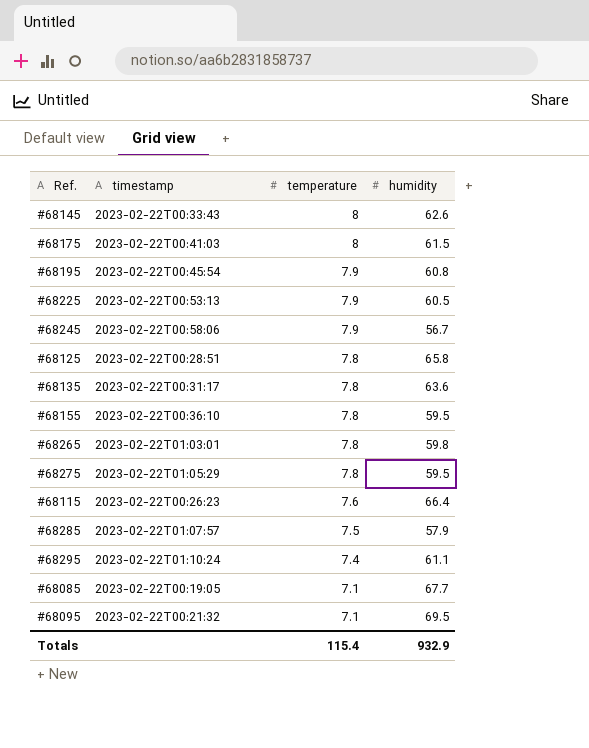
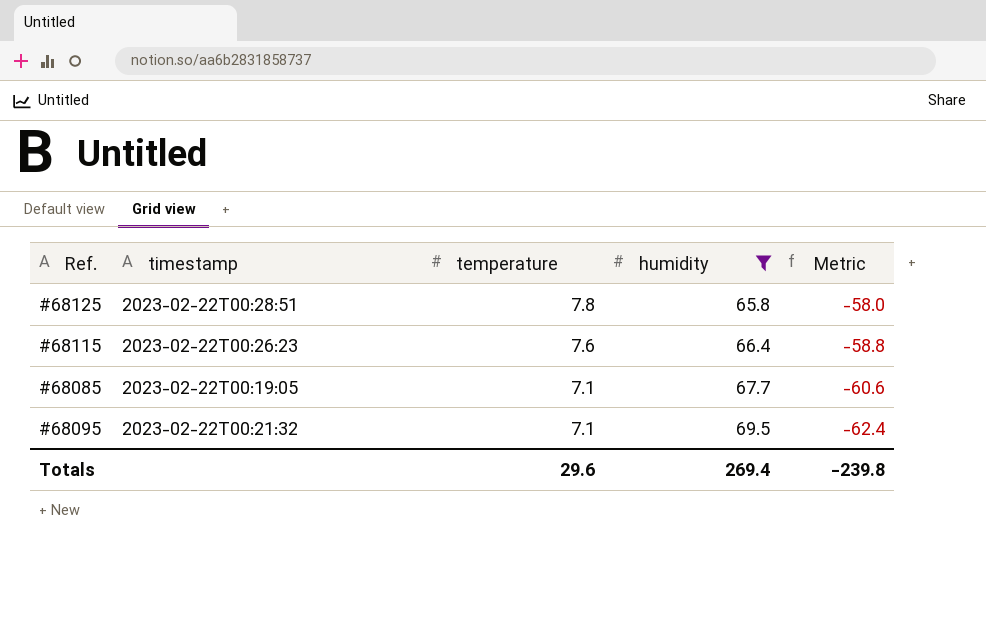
filter: none -> humidity >= 65.8
column Metric | formula: none -> [temperature] - [humidity]
Totals | temperature: 115.4 -> 29.6
Totals | humidity: 932.9 -> 269.4

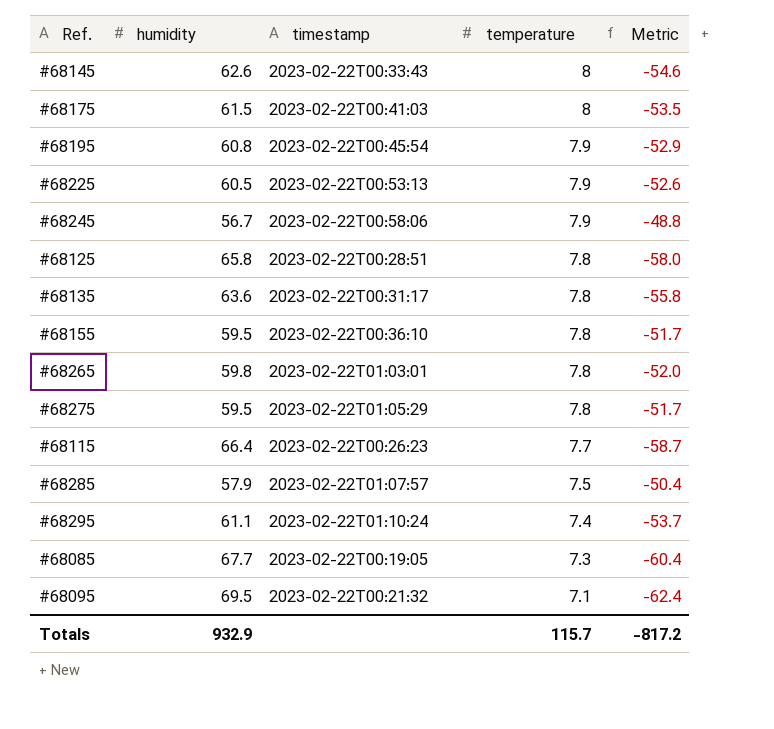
filter: humidity >= 65.8 -> none
column humidity | position: 4 -> 2
#68115 | temperature: 7.6 -> 7.7
#68115 | Metric: -58.8 -> -58.7
#68085 | temperature: 7.1 -> 7.3
#68085 | Metric: -60.6 -> -60.4
Totals | humidity: 269.4 -> 932.9
Totals | temperature: 29.6 -> 115.7
Totals | Metric: -239.8 -> -817.2

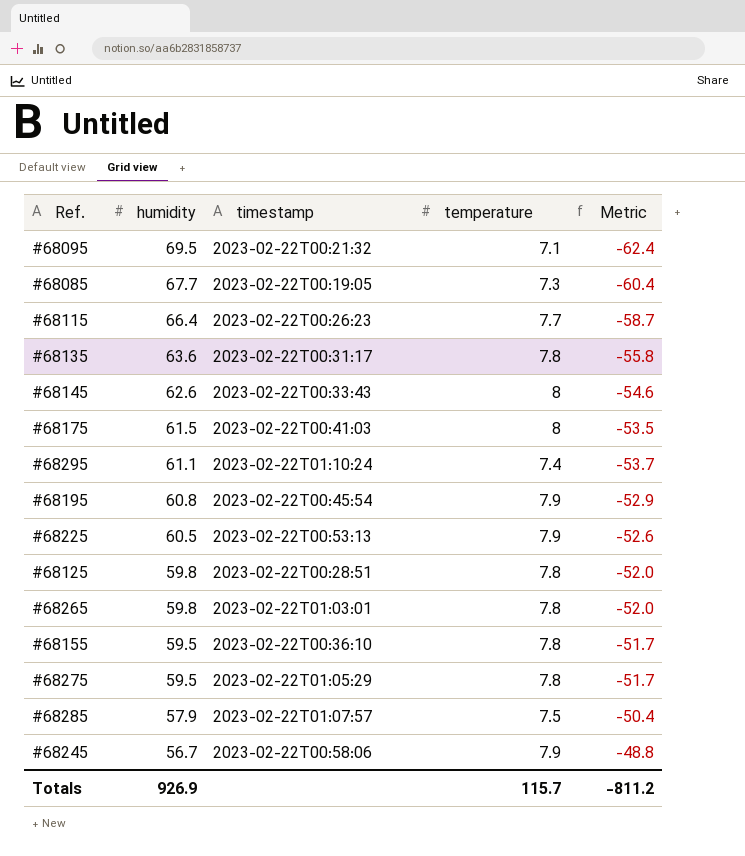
row order: temperature descending -> humidity descending
#68125 | humidity: 65.8 -> 59.8
#68125 | Metric: -58.0 -> -52.0
Totals | humidity: 932.9 -> 926.9
Totals | Metric: -817.2 -> -811.2

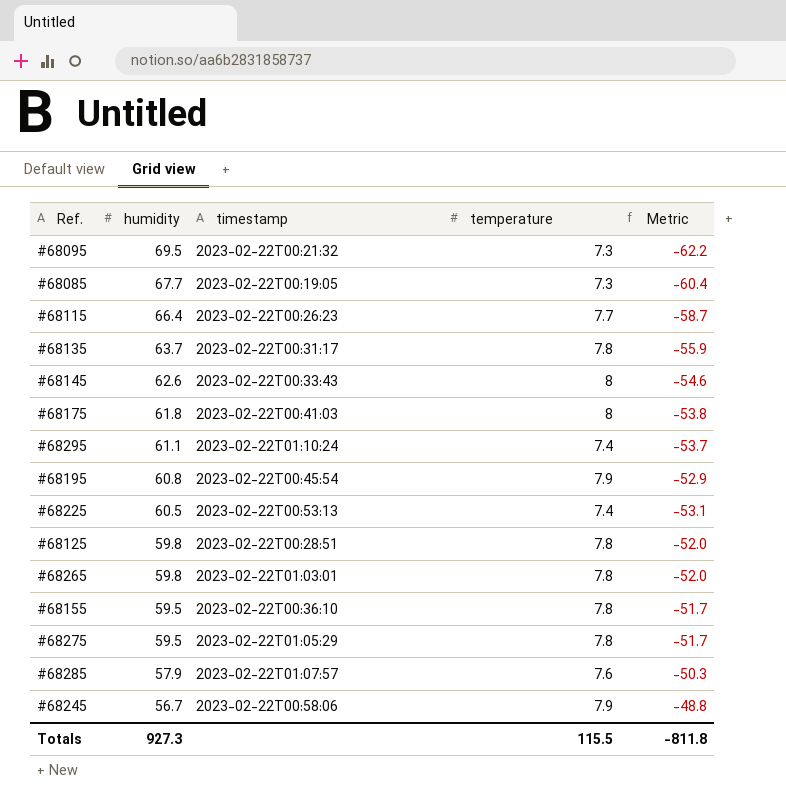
#68095 | temperature: 7.1 -> 7.3
#68095 | Metric: -62.4 -> -62.2
#68135 | humidity: 63.6 -> 63.7
#68135 | Metric: -55.8 -> -55.9
#68175 | humidity: 61.5 -> 61.8
#68175 | Metric: -53.5 -> -53.8
#68225 | temperature: 7.9 -> 7.4
#68225 | Metric: -52.6 -> -53.1
#68285 | temperature: 7.5 -> 7.6
#68285 | Metric: -50.4 -> -50.3
Totals | humidity: 926.9 -> 927.3
Totals | temperature: 115.7 -> 115.5
Totals | Metric: -811.2 -> -811.8

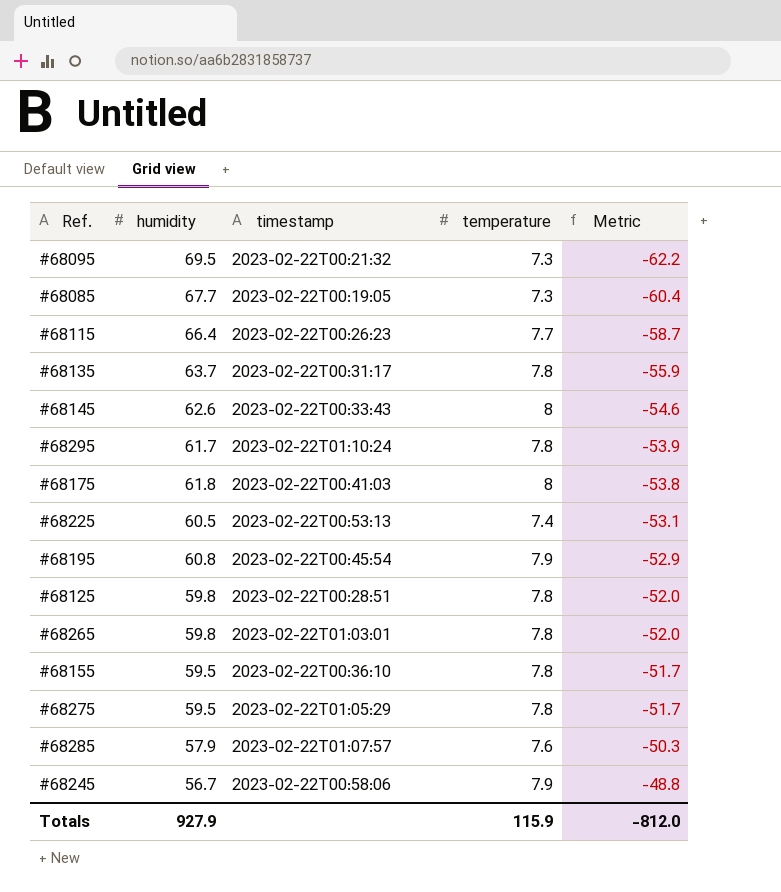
row order: humidity descending -> Metric ascending
#68295 | humidity: 61.1 -> 61.7
#68295 | temperature: 7.4 -> 7.8
#68295 | Metric: -53.7 -> -53.9
Totals | humidity: 927.3 -> 927.9
Totals | temperature: 115.5 -> 115.9
Totals | Metric: -811.8 -> -812.0

